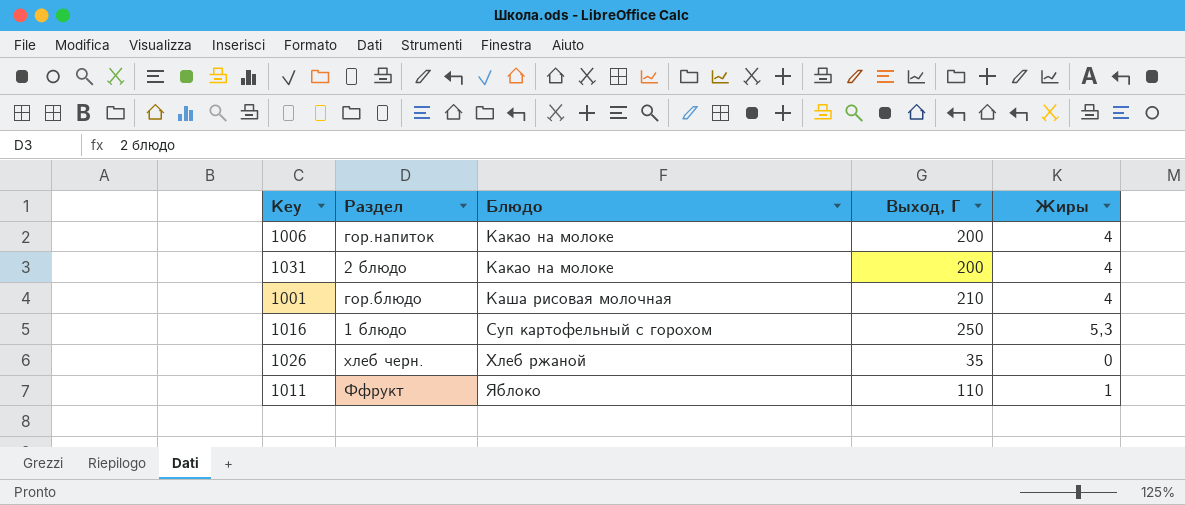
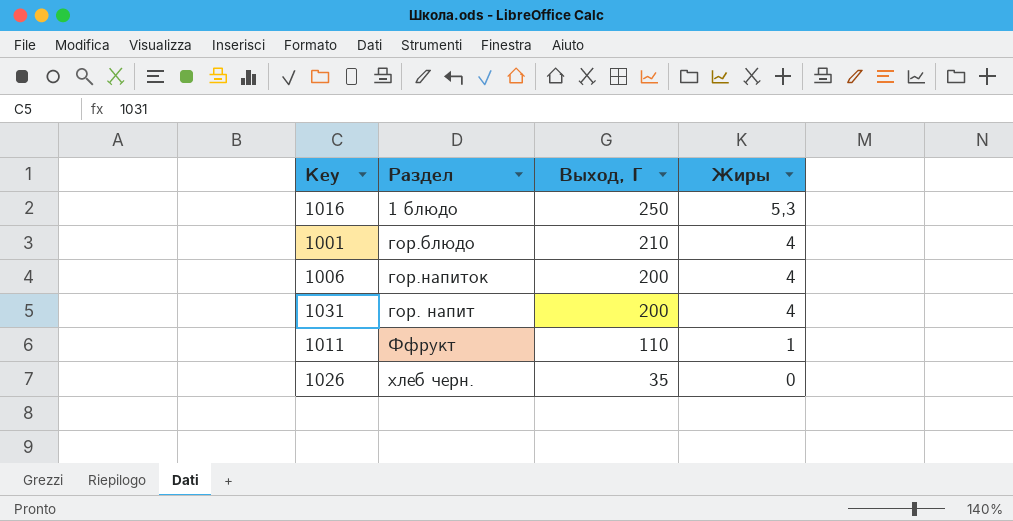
row order: Блюдо ascending -> Выход, Г descending
column Блюдо | position: 3 -> none
1031 | Раздел: 2 блюдо -> гор. напит

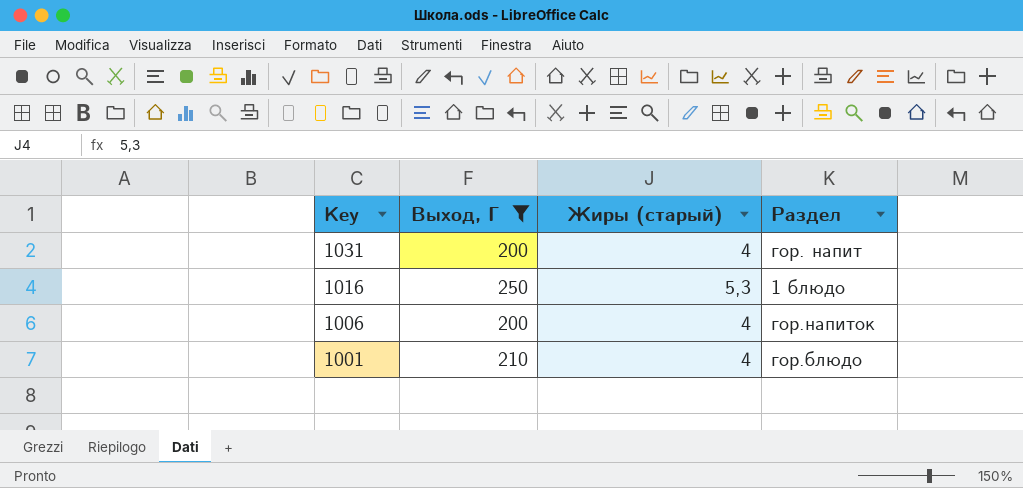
filter: none -> Выход, Г >= 200
row order: Выход, Г descending -> Key descending
column name: Жиры -> Жиры (старый)
column Раздел | position: 2 -> 4

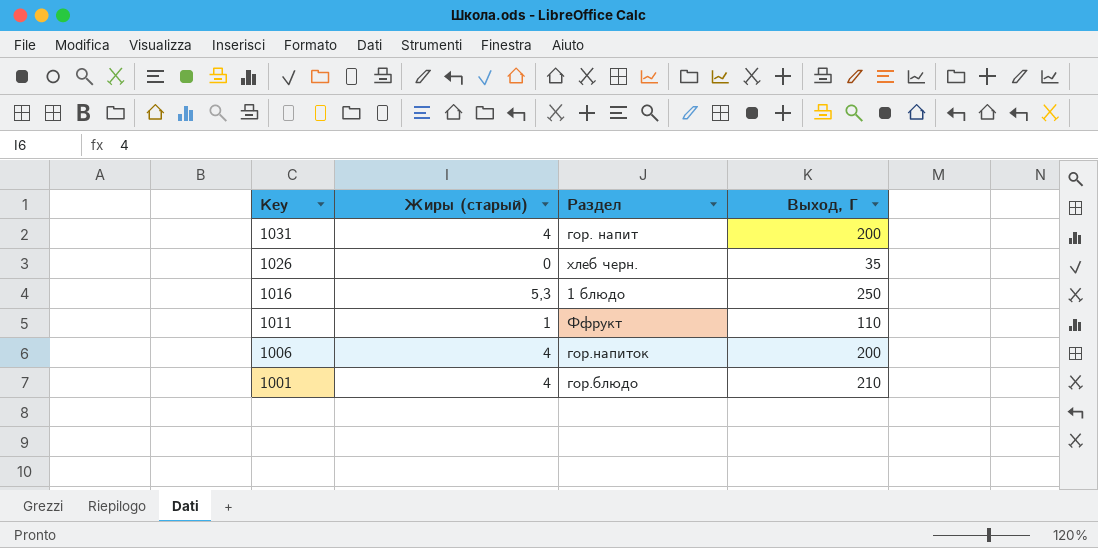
filter: Выход, Г >= 200 -> none
column Выход, Г | position: 2 -> 4

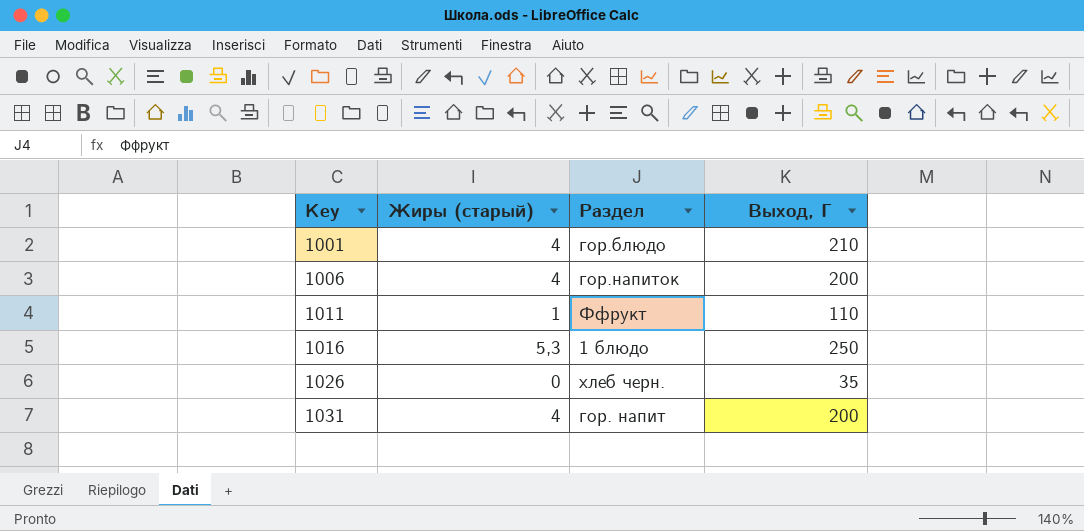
row order: Key descending -> Key ascending

